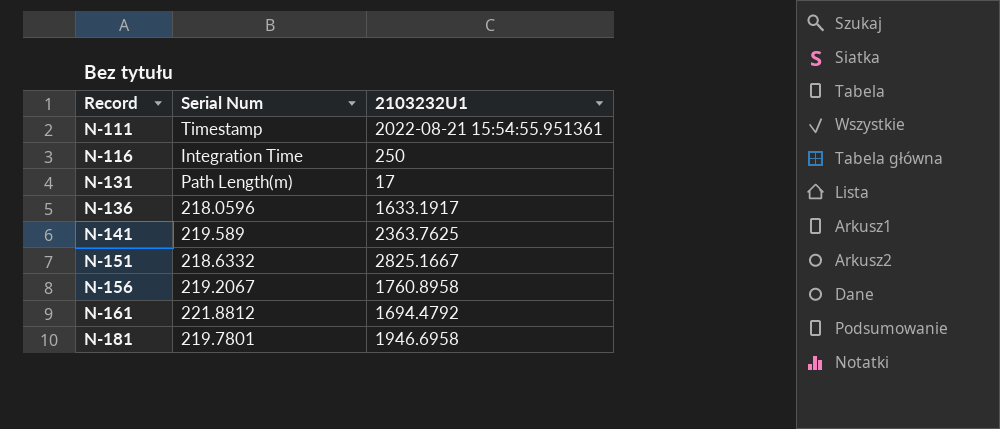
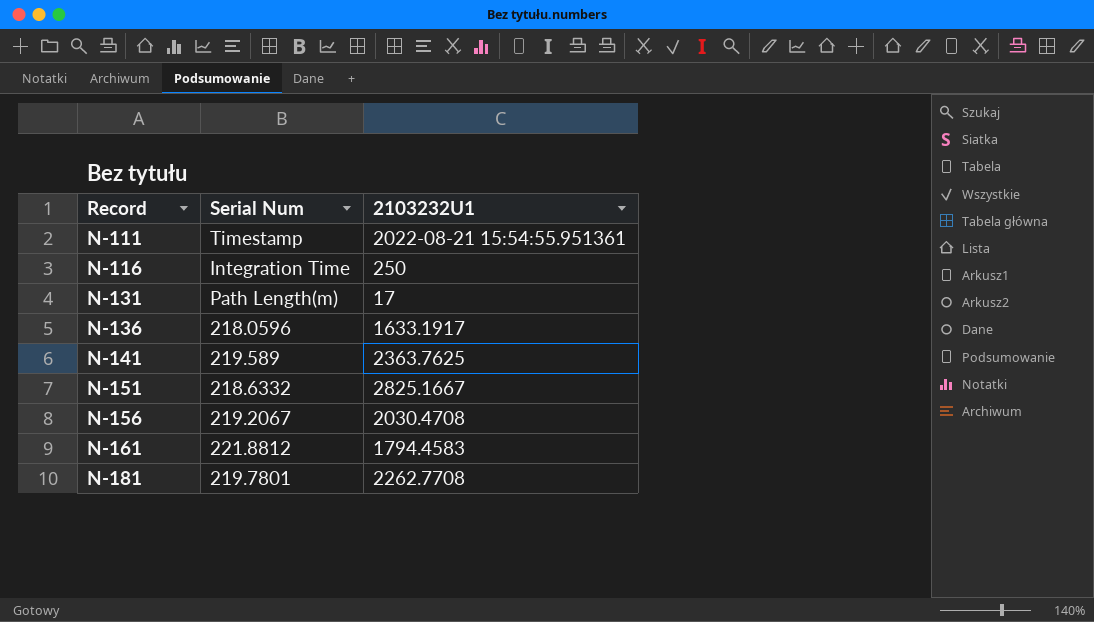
N-156 | 2103232U1: 1760.8958 -> 2030.4708
N-161 | 2103232U1: 1694.4792 -> 1794.4583
N-181 | 2103232U1: 1946.6958 -> 2262.7708

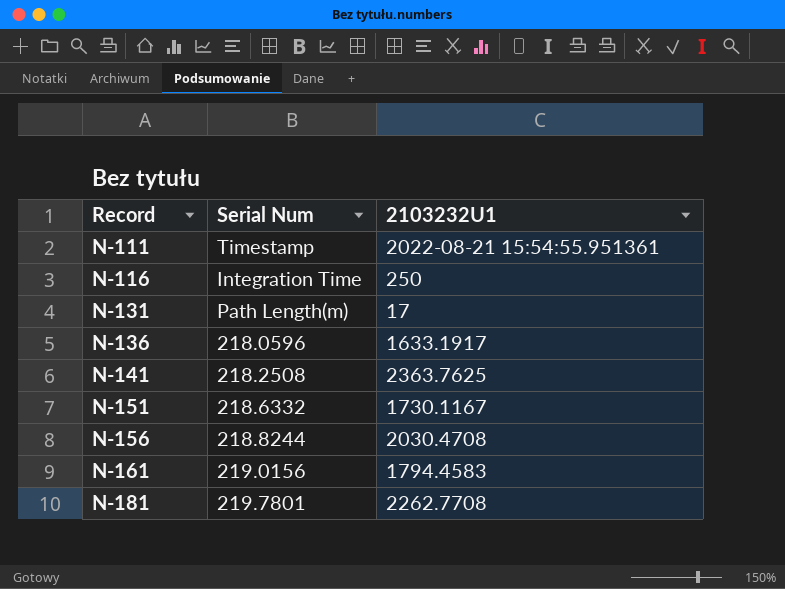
N-141 | Serial Num: 219.589 -> 218.2508
N-151 | 2103232U1: 2825.1667 -> 1730.1167
N-156 | Serial Num: 219.2067 -> 218.8244
N-161 | Serial Num: 221.8812 -> 219.0156

